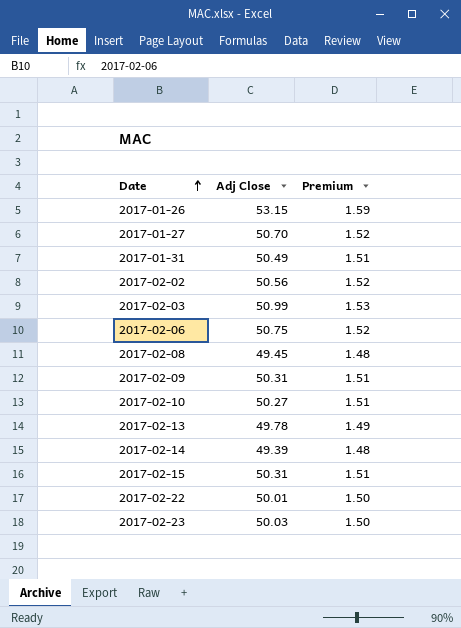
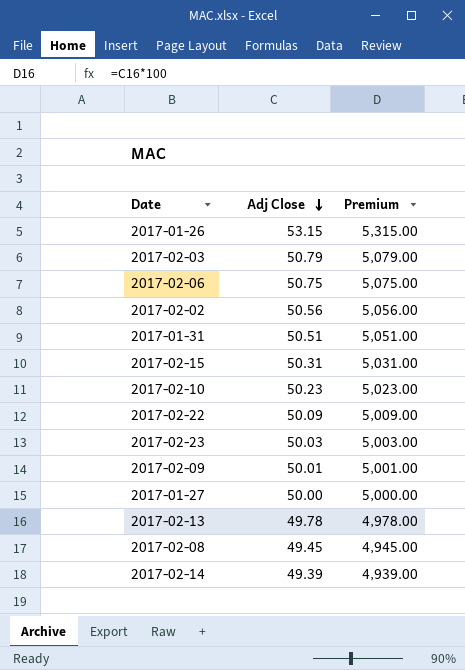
row order: Date ascending -> Adj Close descending
column Premium | formula: [Adj Close] * 0.03 -> [Adj Close] * 100
2017-02-03 | Adj Close: 50.99 -> 50.79
2017-01-31 | Adj Close: 50.49 -> 50.51
2017-02-10 | Adj Close: 50.27 -> 50.23
2017-02-22 | Adj Close: 50.01 -> 50.09
2017-02-09 | Adj Close: 50.31 -> 50.01
2017-01-27 | Adj Close: 50.70 -> 50.00

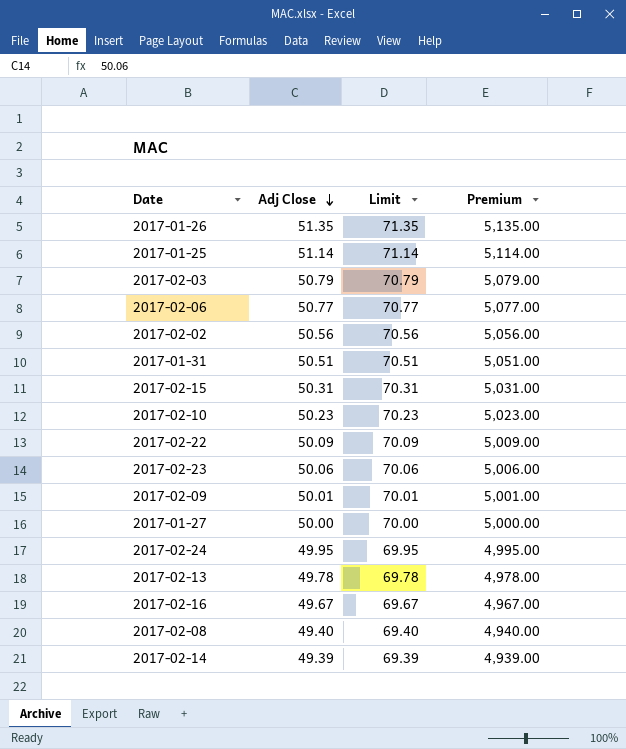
column Limit | formula: none -> [Adj Close] + 20
2017-01-26 | Adj Close: 53.15 -> 51.35
2017-01-26 | Premium: 5,315.00 -> 5,135.00
row 2017-01-25: none -> 51.14 | 71.14 | 5,114.00
2017-02-06 | Adj Close: 50.75 -> 50.77
2017-02-06 | Premium: 5,075.00 -> 5,077.00
2017-02-23 | Adj Close: 50.03 -> 50.06
2017-02-23 | Premium: 5,003.00 -> 5,006.00
row 2017-02-24: none -> 49.95 | 69.95 | 4,995.00
row 2017-02-16: none -> 49.67 | 69.67 | 4,967.00
2017-02-08 | Adj Close: 49.45 -> 49.40
2017-02-08 | Premium: 4,945.00 -> 4,940.00

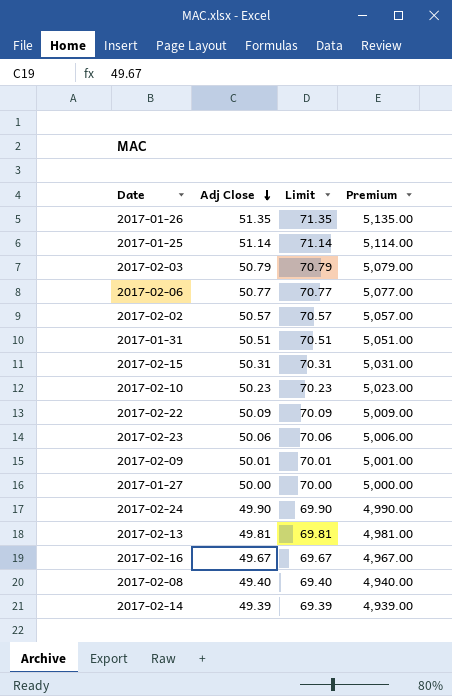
2017-02-02 | Adj Close: 50.56 -> 50.57
2017-02-02 | Limit: 70.56 -> 70.57
2017-02-02 | Premium: 5,056.00 -> 5,057.00
2017-02-24 | Adj Close: 49.95 -> 49.90
2017-02-24 | Limit: 69.95 -> 69.90
2017-02-24 | Premium: 4,995.00 -> 4,990.00
2017-02-13 | Adj Close: 49.78 -> 49.81
2017-02-13 | Limit: 69.78 -> 69.81
2017-02-13 | Premium: 4,978.00 -> 4,981.00

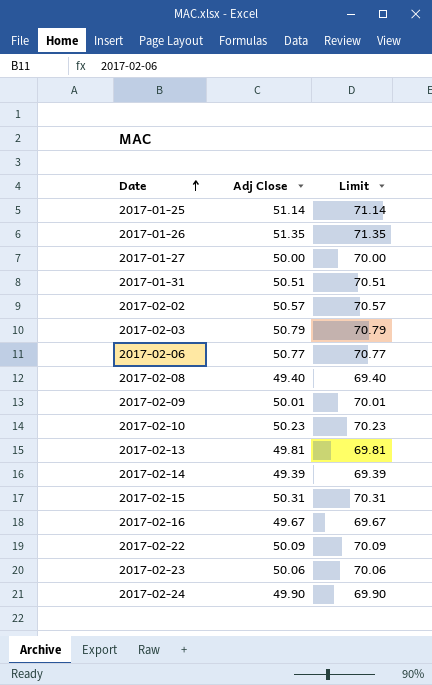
row order: Adj Close descending -> Date ascending
column Premium | formula: [Adj Close] * 100 -> none

